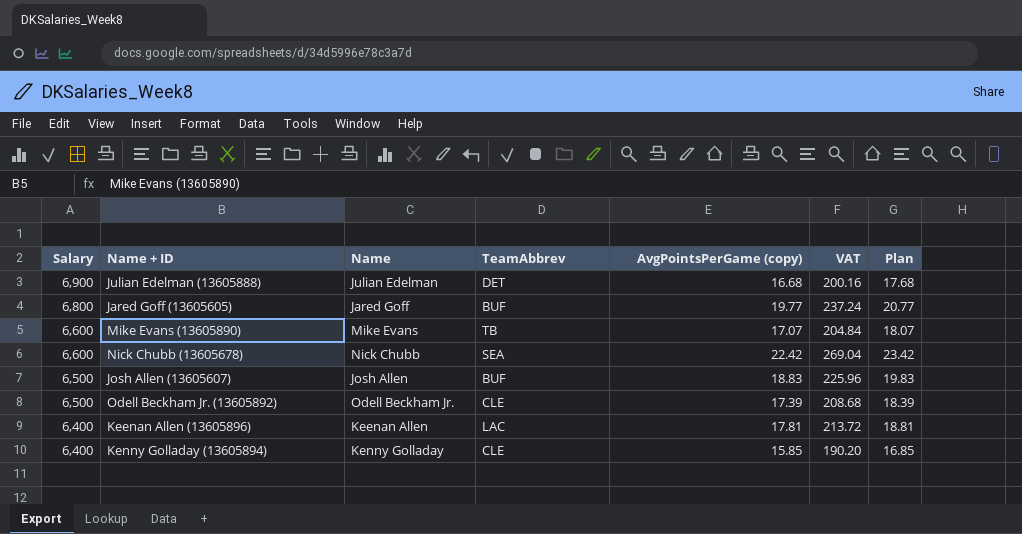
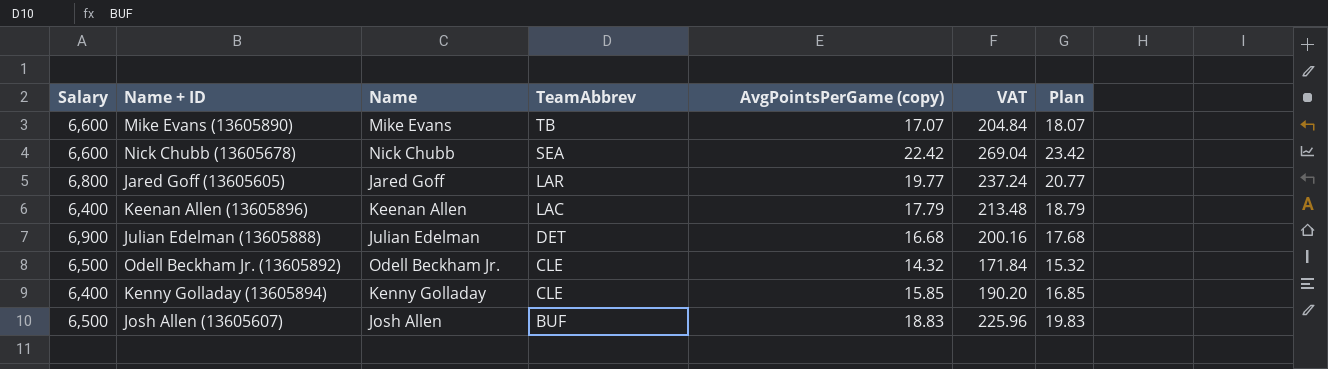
row order: Salary descending -> TeamAbbrev descending
Jared Goff (13605605) | TeamAbbrev: BUF -> LAR
Keenan Allen (13605896) | AvgPointsPerGame (copy): 17.81 -> 17.79
Keenan Allen (13605896) | VAT: 213.72 -> 213.48
Keenan Allen (13605896) | Plan: 18.81 -> 18.79
Odell Beckham Jr. (13605892) | AvgPointsPerGame (copy): 17.39 -> 14.32
Odell Beckham Jr. (13605892) | VAT: 208.68 -> 171.84
Odell Beckham Jr. (13605892) | Plan: 18.39 -> 15.32

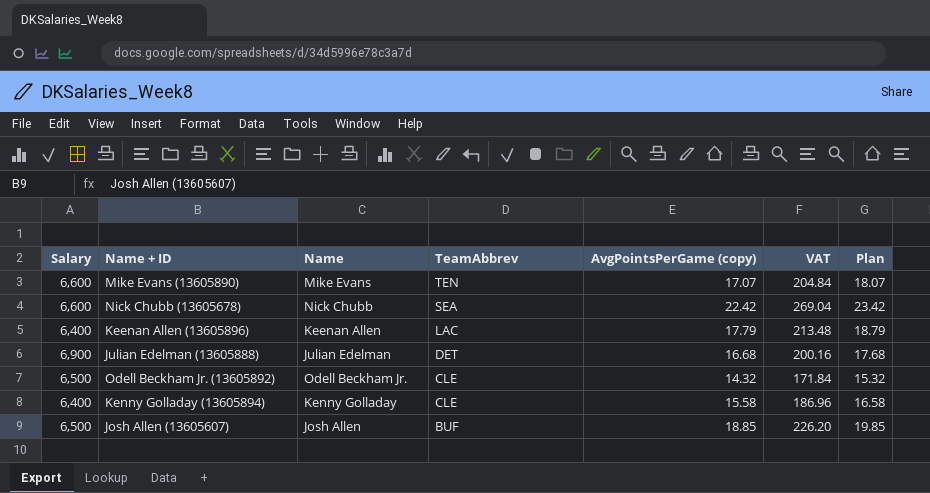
row Jared Goff (13605605): 6,800 | Jared Goff | LAR | 19.77 | 237.24 | 20.77 -> none
Mike Evans (13605890) | TeamAbbrev: TB -> TEN
Kenny Golladay (13605894) | AvgPointsPerGame (copy): 15.85 -> 15.58
Kenny Golladay (13605894) | VAT: 190.20 -> 186.96
Kenny Golladay (13605894) | Plan: 16.85 -> 16.58
Josh Allen (13605607) | AvgPointsPerGame (copy): 18.83 -> 18.85
Josh Allen (13605607) | VAT: 225.96 -> 226.20
Josh Allen (13605607) | Plan: 19.83 -> 19.85

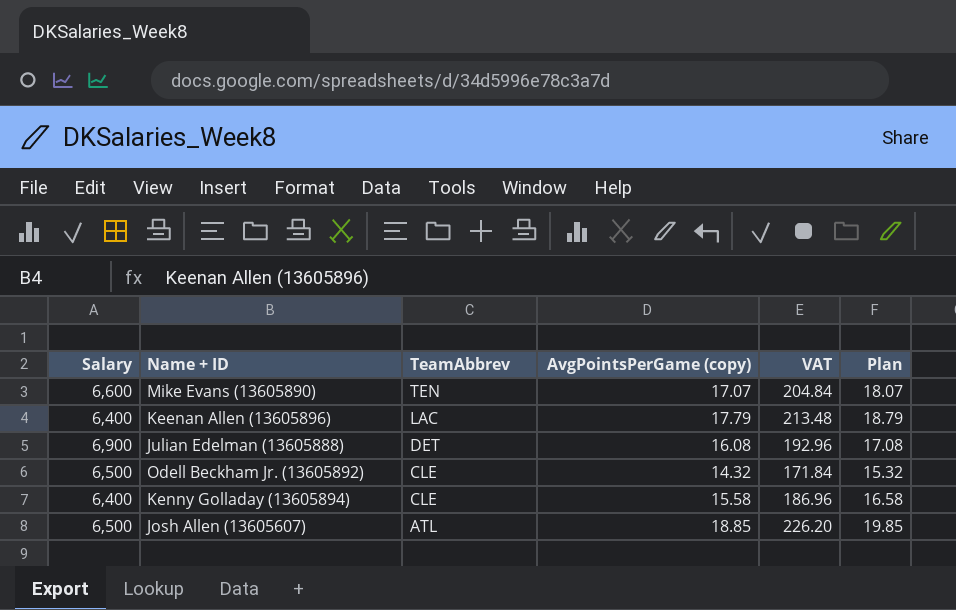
column Name | position: 3 -> none
row Nick Chubb (13605678): 6,600 | Nick Chubb | SEA | 22.42 | 269.04 | 23.42 -> none
Julian Edelman (13605888) | AvgPointsPerGame (copy): 16.68 -> 16.08
Julian Edelman (13605888) | VAT: 200.16 -> 192.96
Julian Edelman (13605888) | Plan: 17.68 -> 17.08
Josh Allen (13605607) | TeamAbbrev: BUF -> ATL

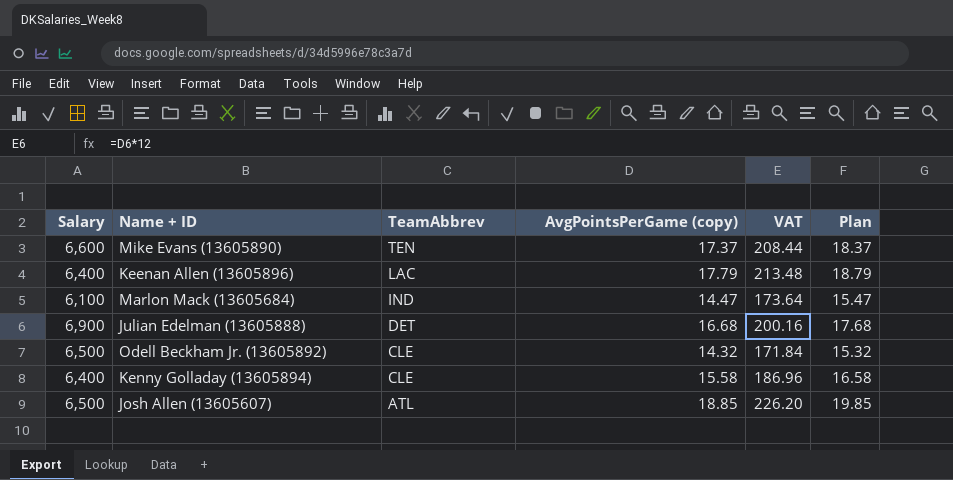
Mike Evans (13605890) | AvgPointsPerGame (copy): 17.07 -> 17.37
Mike Evans (13605890) | VAT: 204.84 -> 208.44
Mike Evans (13605890) | Plan: 18.07 -> 18.37
row Marlon Mack (13605684): none -> 6,100 | IND | 14.47 | 173.64 | 15.47
Julian Edelman (13605888) | AvgPointsPerGame (copy): 16.08 -> 16.68
Julian Edelman (13605888) | VAT: 192.96 -> 200.16
Julian Edelman (13605888) | Plan: 17.08 -> 17.68

